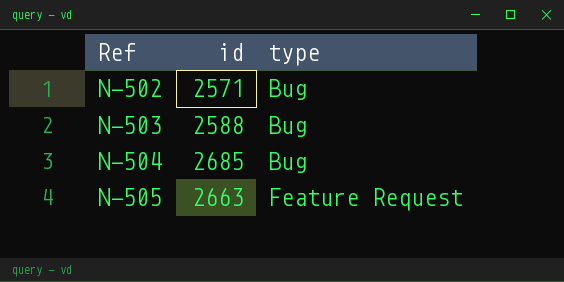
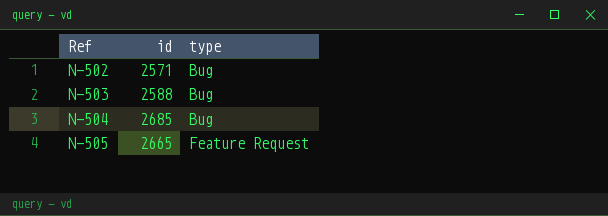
N-505 | id: 2663 -> 2665

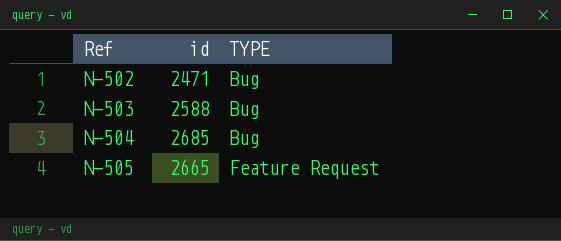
column name: type -> TYPE
N-502 | id: 2571 -> 2471

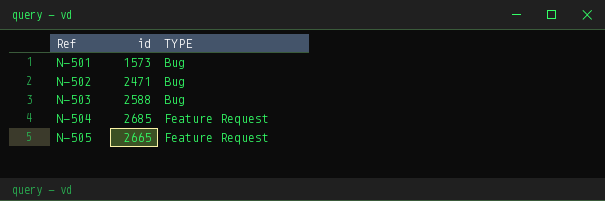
row N-501: none -> 1573 | Bug
N-504 | TYPE: Bug -> Feature Request

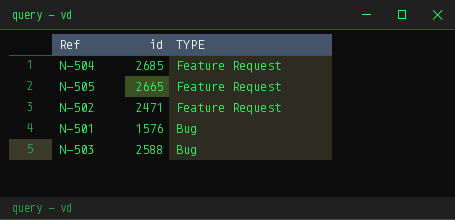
row order: Ref ascending -> TYPE descending
N-502 | TYPE: Bug -> Feature Request
N-501 | id: 1573 -> 1576

